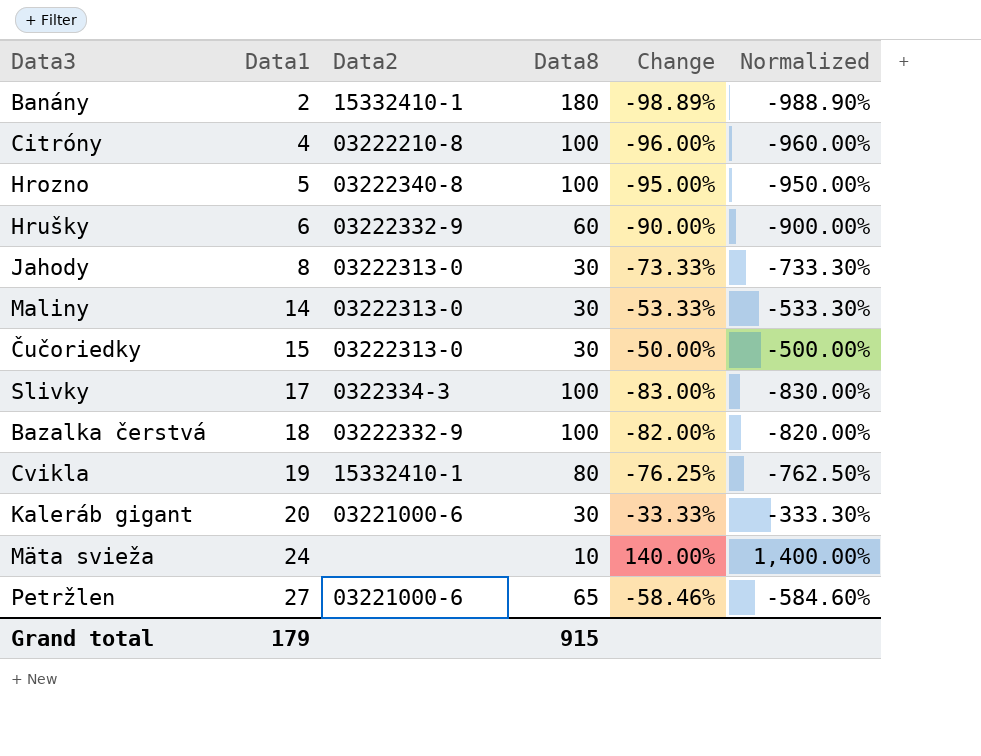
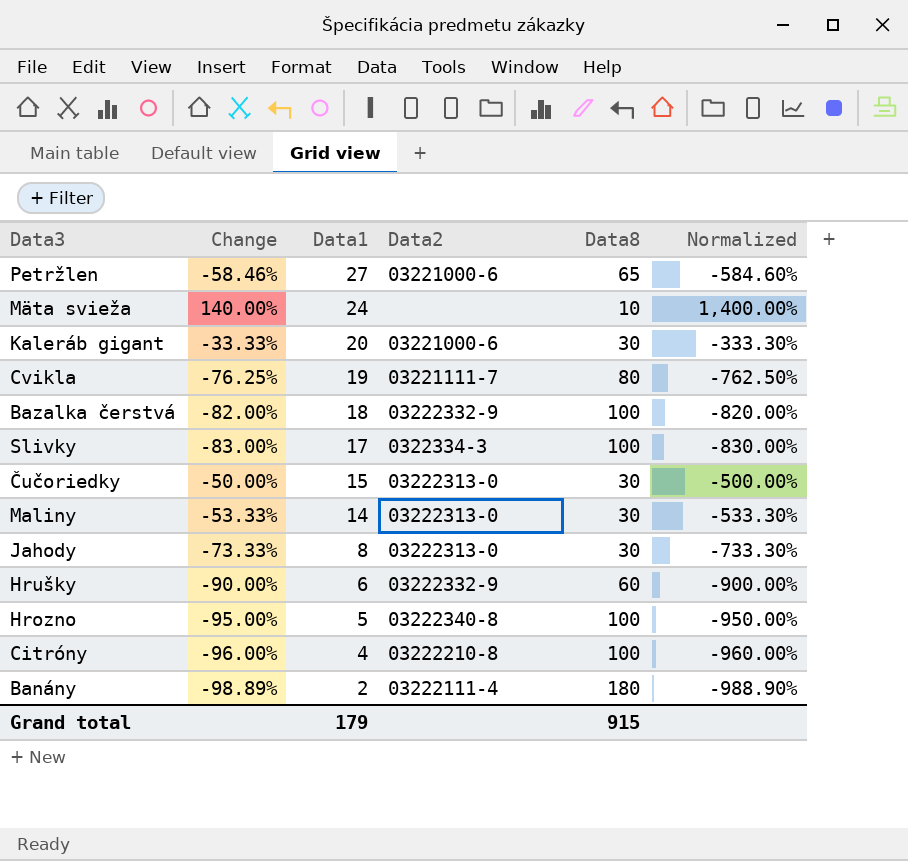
row order: Data1 ascending -> Data1 descending
column Change | position: 5 -> 2
Cvikla | Data2: 15332410-1 -> 03221111-7
Banány | Data2: 15332410-1 -> 03222111-4

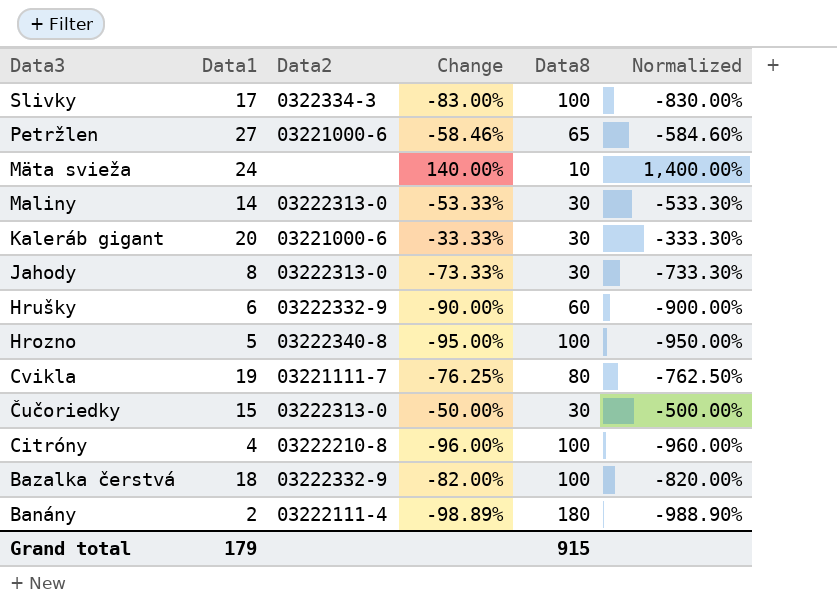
row order: Data1 descending -> Data3 descending
column Change | position: 2 -> 4

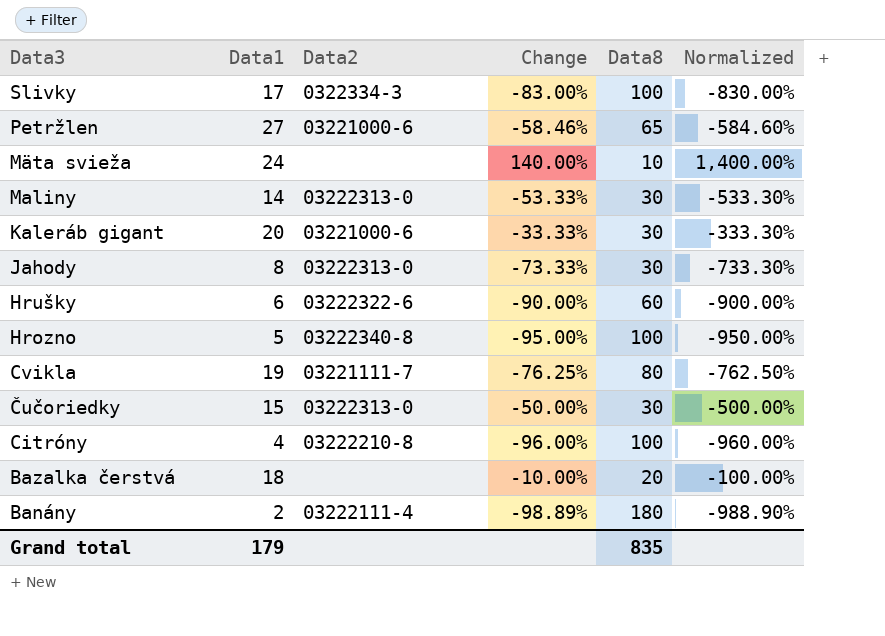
Hrušky | Data2: 03222332-9 -> 03222322-6
Bazalka čerstvá | Data2: 03222332-9 -> none
Bazalka čerstvá | Change: -82.00% -> -10.00%
Bazalka čerstvá | Data8: 100 -> 20
Bazalka čerstvá | Normalized: -820.00% -> -100.00%
Grand total | Data8: 915 -> 835

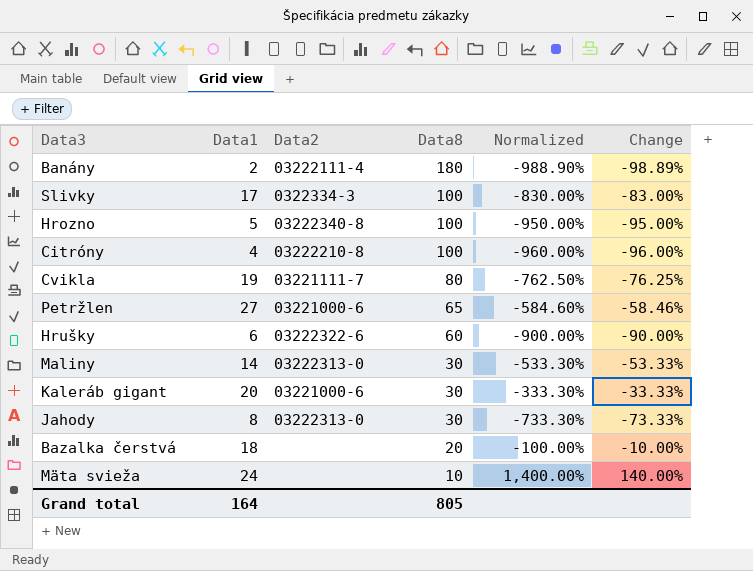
row order: Data3 descending -> Data8 descending
column Change | position: 4 -> 6
row Čučoriedky: 15 | 03222313-0 | -50.00% | 30 | -500.00% -> none
Grand total | Data1: 179 -> 164
Grand total | Data8: 835 -> 805

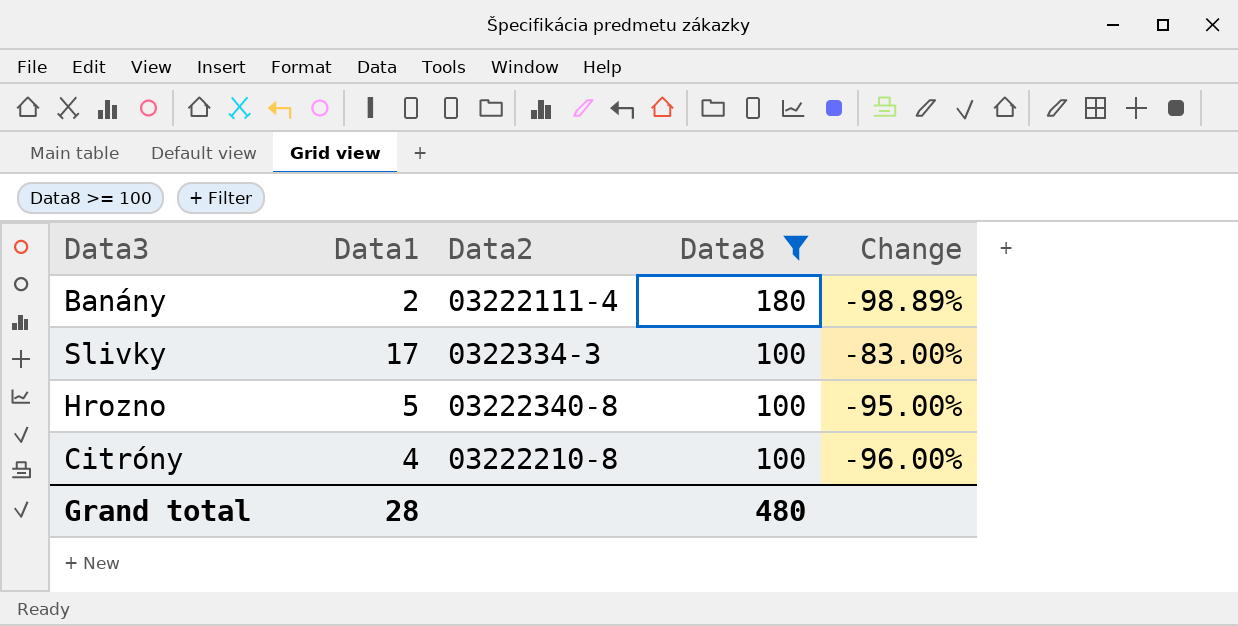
filter: none -> Data8 >= 100
column Normalized | formula: [Change] * 10 -> none
Grand total | Data1: 164 -> 28
Grand total | Data8: 805 -> 480

